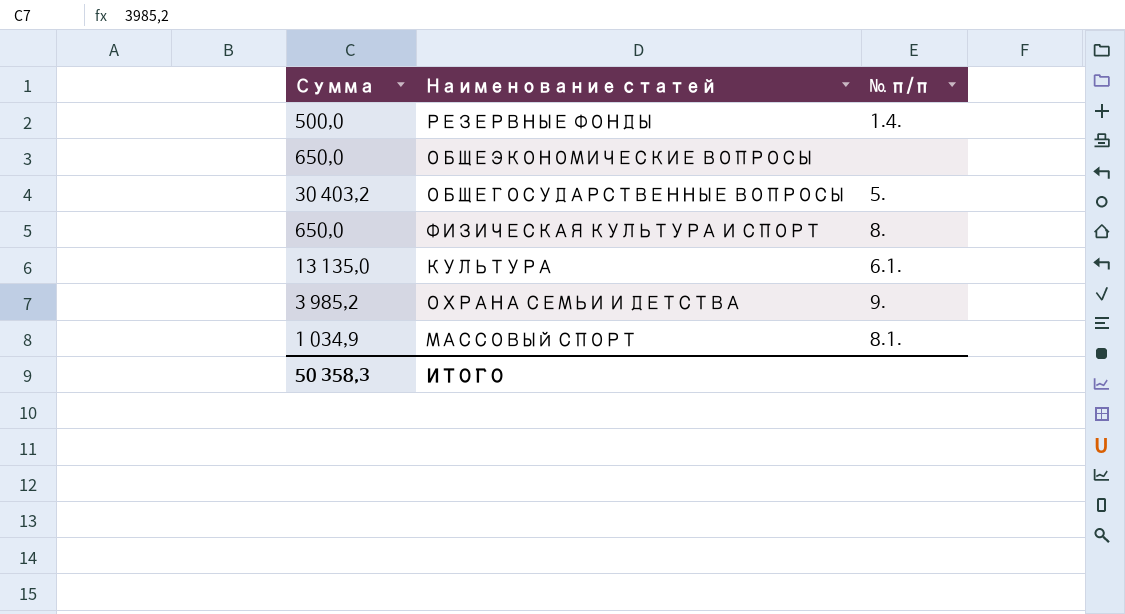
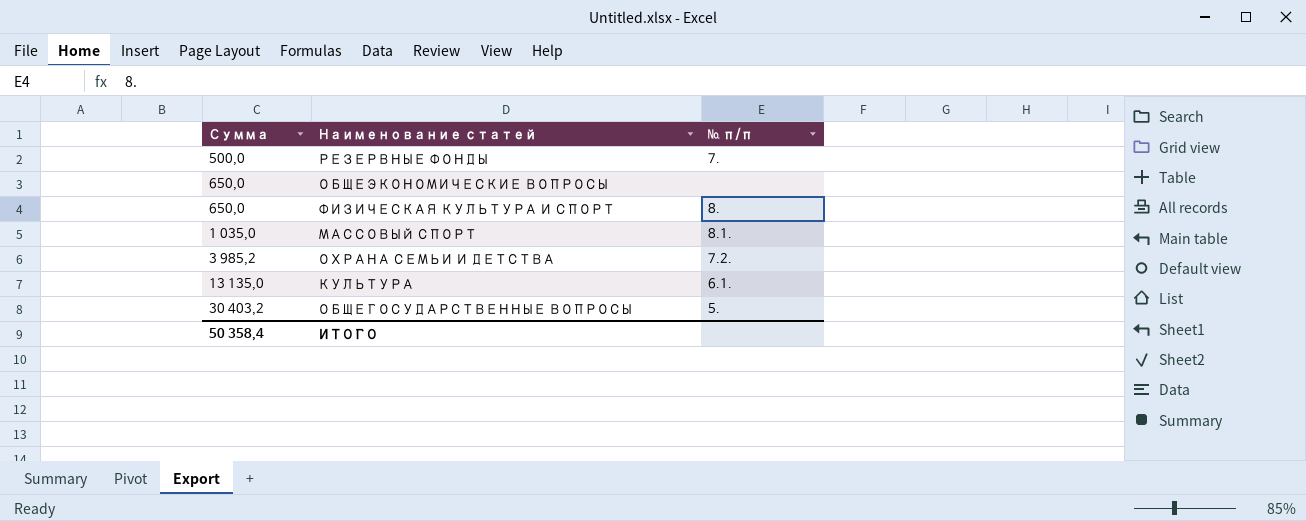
row order: none -> Сумма ascending
РЕЗЕРВНЫЕ ФОНДЫ | № п/п: 1.4. -> 7.
МАССОВЫЙ СПОРТ | Сумма: 1 034,9 -> 1 035,0
ОХРАНА СЕМЬИ И ДЕТСТВА | № п/п: 9. -> 7.2.
ИТОГО | Сумма: 50 358,3 -> 50 358,4

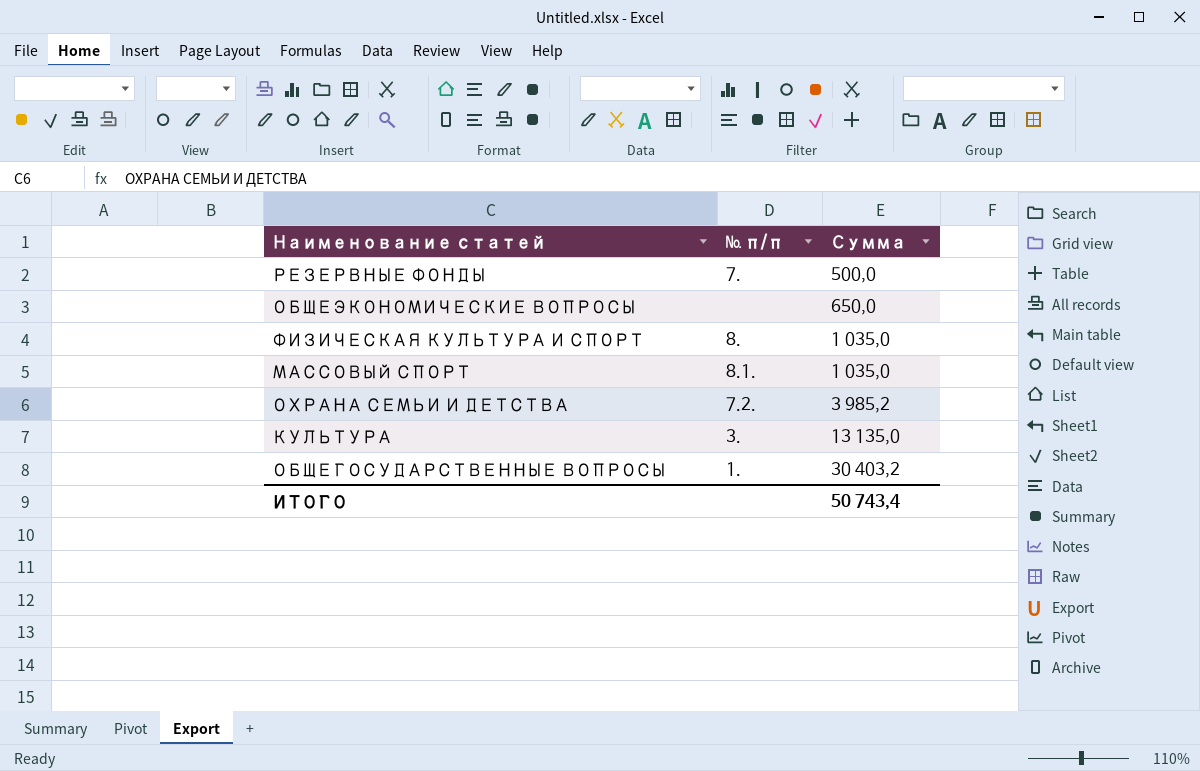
column Сумма | position: 1 -> 3
ФИЗИЧЕСКАЯ КУЛЬТУРА И СПОРТ | Сумма: 650,0 -> 1 035,0
КУЛЬТУРА | № п/п: 6.1. -> 3.
ОБЩЕГОСУДАРСТВЕННЫЕ ВОПРОСЫ | № п/п: 5. -> 1.
ИТОГО | Сумма: 50 358,4 -> 50 743,4

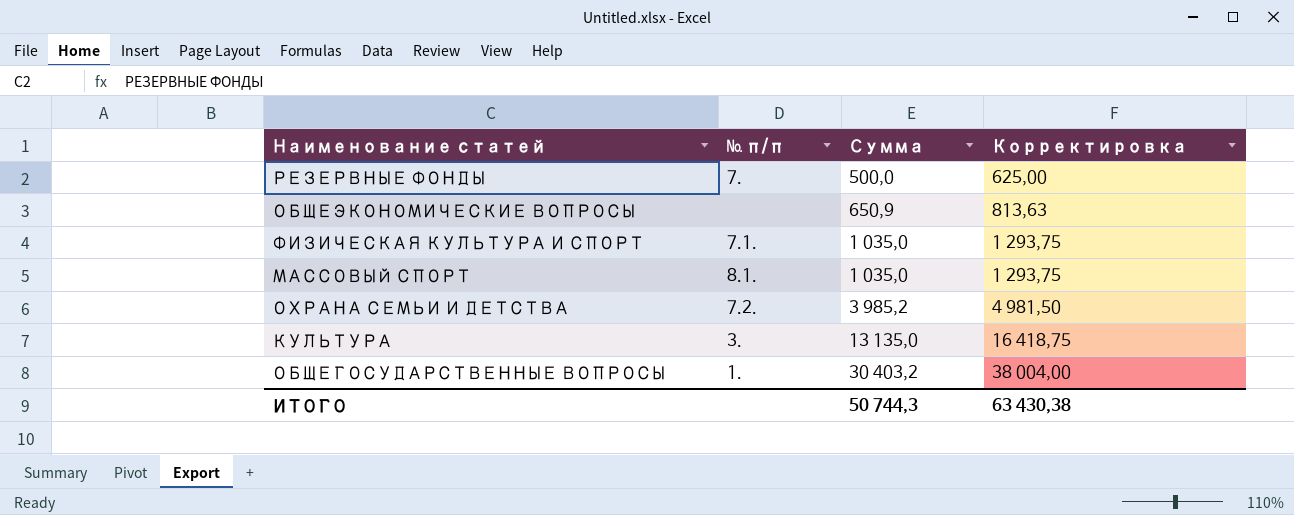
column Корректировка | formula: none -> [Сумма] * 1,25
ОБЩЕЭКОНОМИЧЕСКИЕ ВОПРОСЫ | Сумма: 650,0 -> 650,9
ФИЗИЧЕСКАЯ КУЛЬТУРА И СПОРТ | № п/п: 8. -> 7.1.
ИТОГО | Сумма: 50 743,4 -> 50 744,3

